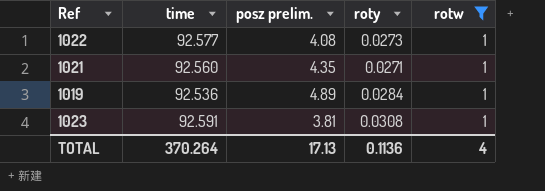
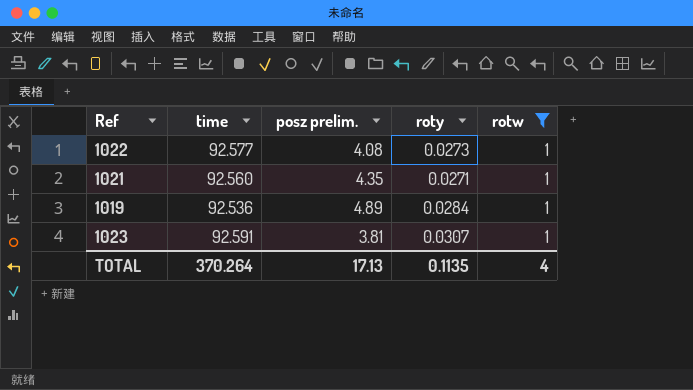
1023 | roty: 0.0308 -> 0.0307
TOTAL | roty: 0.1136 -> 0.1135

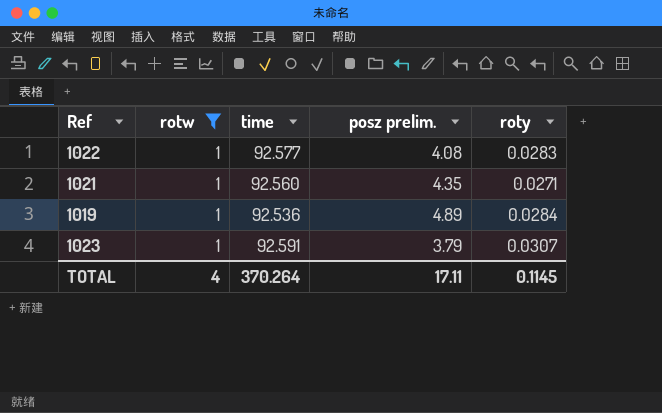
column rotw | position: 5 -> 2
1022 | roty: 0.0273 -> 0.0283
1023 | posz prelim.: 3.81 -> 3.79
TOTAL | posz prelim.: 17.13 -> 17.11
TOTAL | roty: 0.1135 -> 0.1145

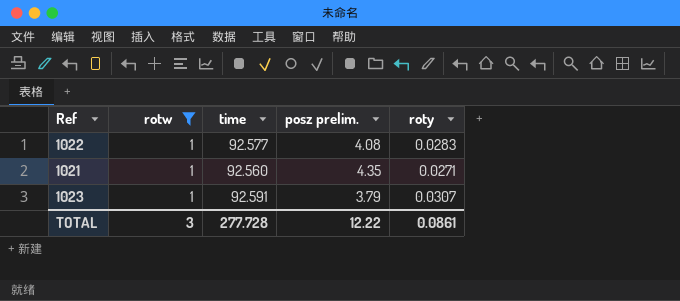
row 1019: 1 | 92.536 | 4.89 | 0.0284 -> none
TOTAL | rotw: 4 -> 3
TOTAL | time: 370.264 -> 277.728
TOTAL | posz prelim.: 17.11 -> 12.22
TOTAL | roty: 0.1145 -> 0.0861

